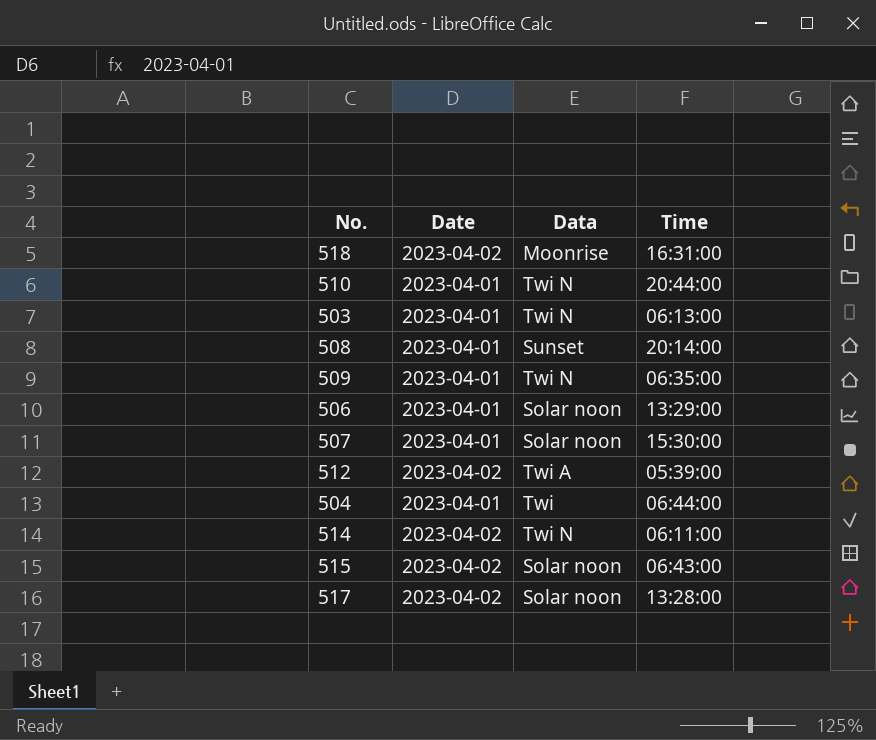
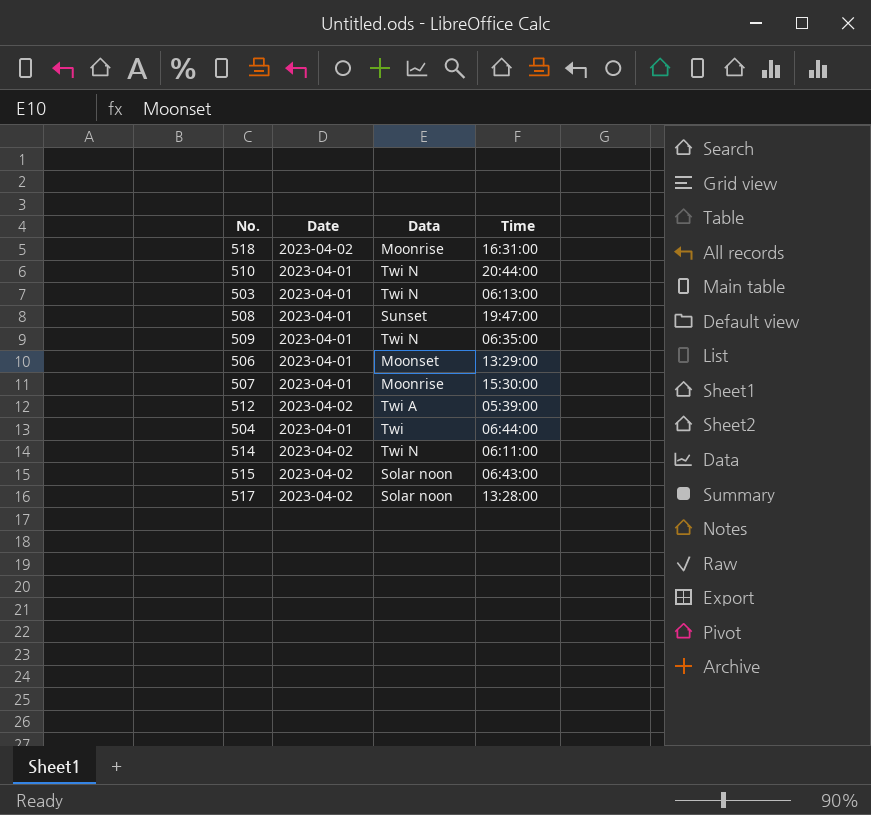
508 | Time: 20:14:00 -> 19:47:00
506 | Data: Solar noon -> Moonset
507 | Data: Solar noon -> Moonrise

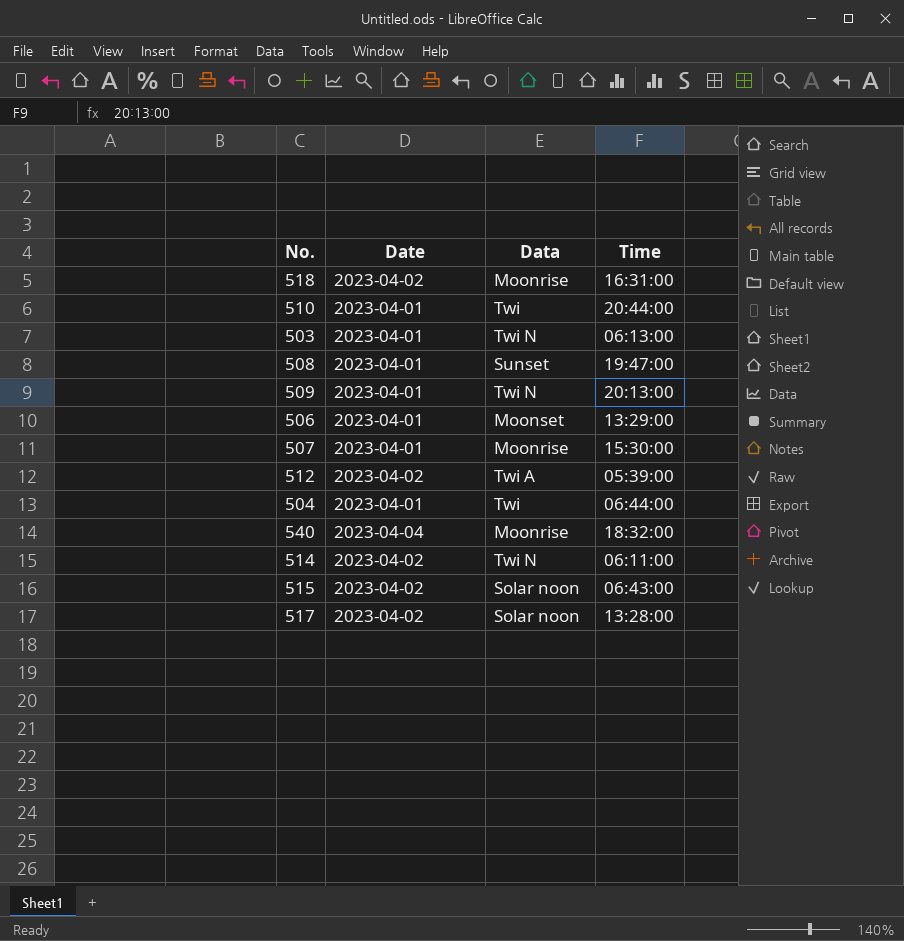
510 | Data: Twi N -> Twi
509 | Time: 06:35:00 -> 20:13:00
row 540: none -> 2023-04-04 | Moonrise | 18:32:00

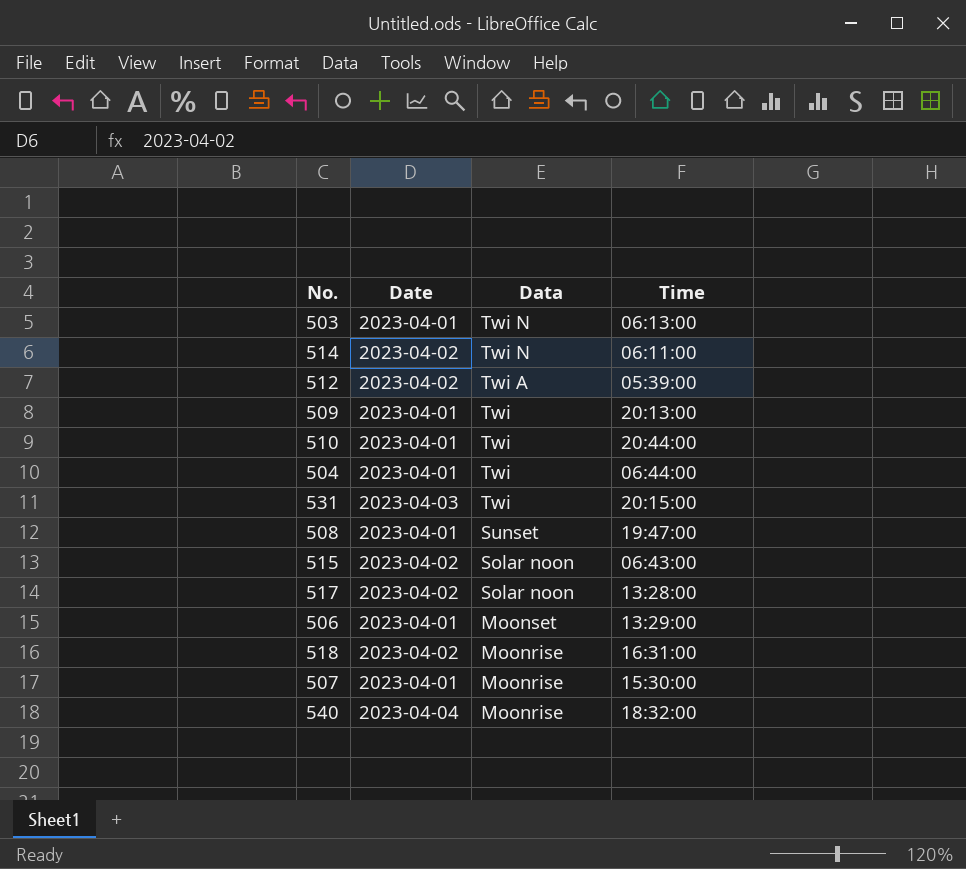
row order: none -> Data descending
509 | Data: Twi N -> Twi
row 531: none -> 2023-04-03 | Twi | 20:15:00

